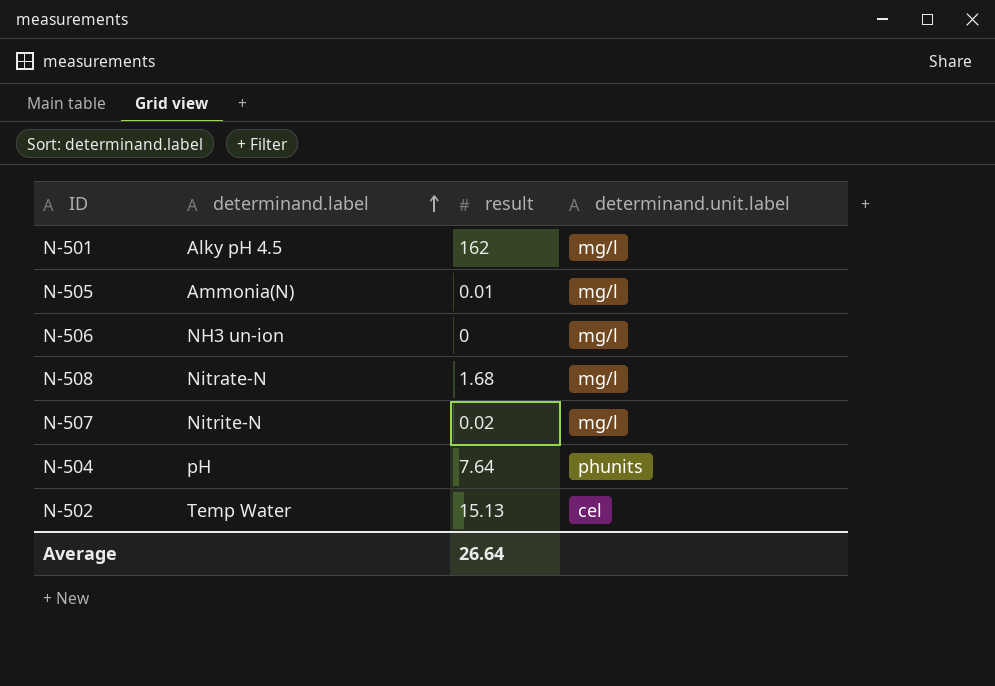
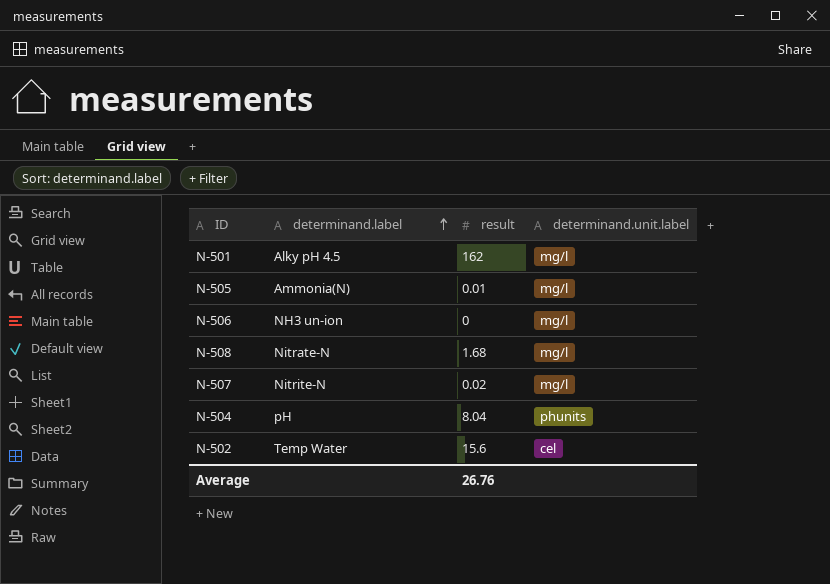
N-504 | result: 7.64 -> 8.04
N-502 | result: 15.13 -> 15.6
Average | result: 26.64 -> 26.76

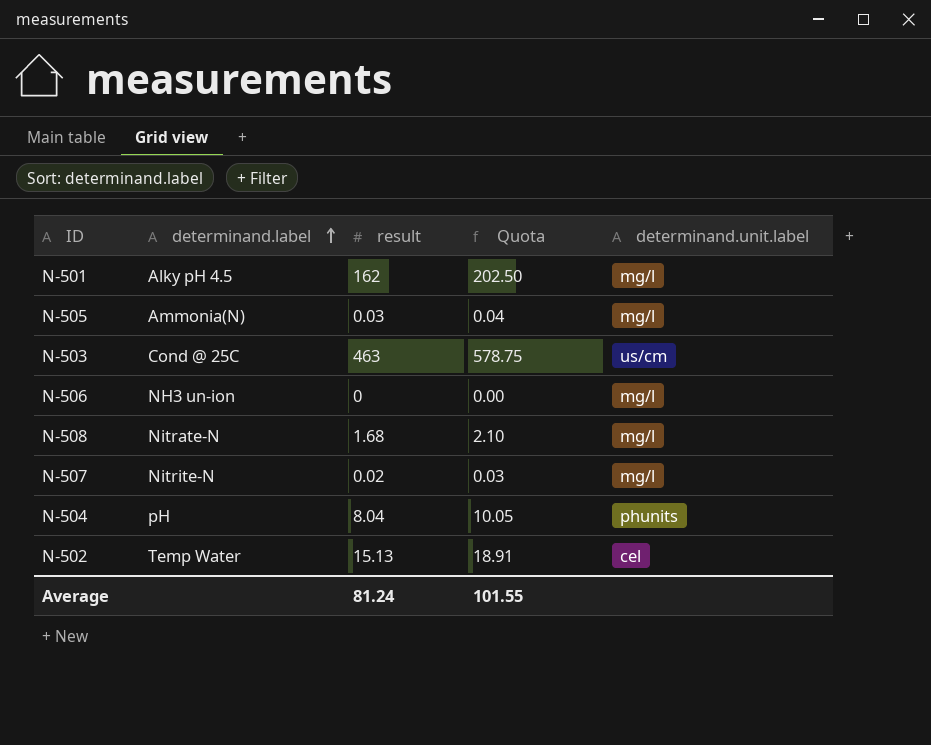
column Quota | formula: none -> [result] * 1.25
N-505 | result: 0.01 -> 0.03
row N-503: none -> Cond @ 25C | 463 | 578.75 | us/cm
N-502 | result: 15.6 -> 15.13
Average | result: 26.76 -> 81.24

